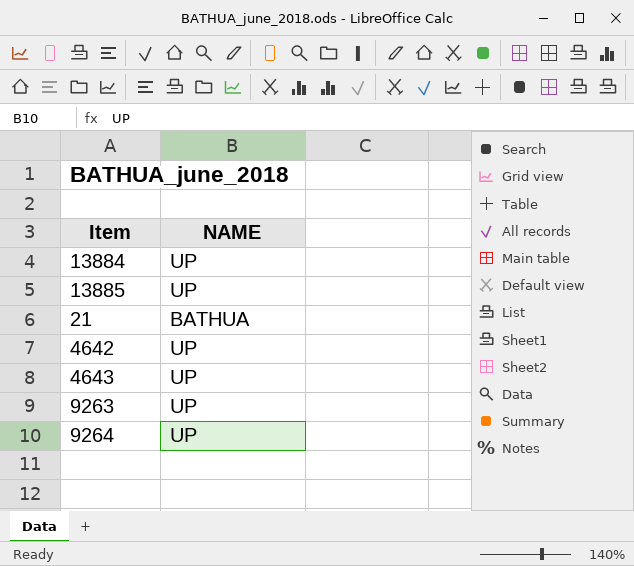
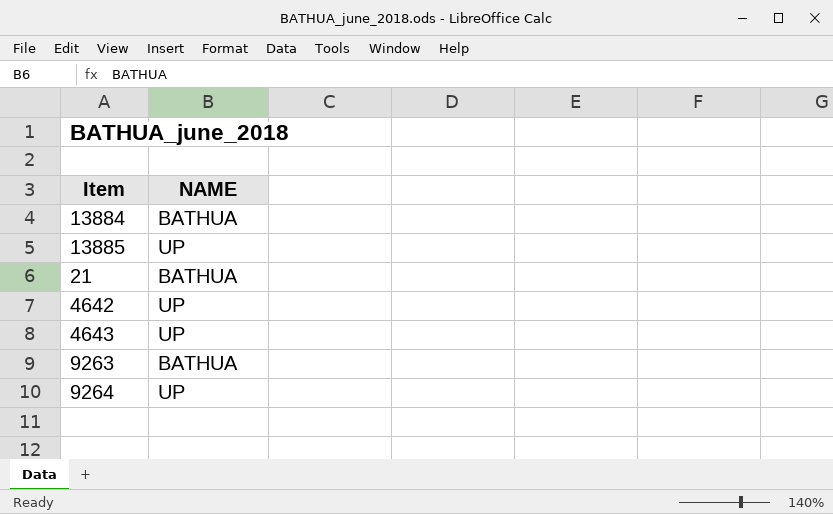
13884 | NAME: UP -> BATHUA
9263 | NAME: UP -> BATHUA

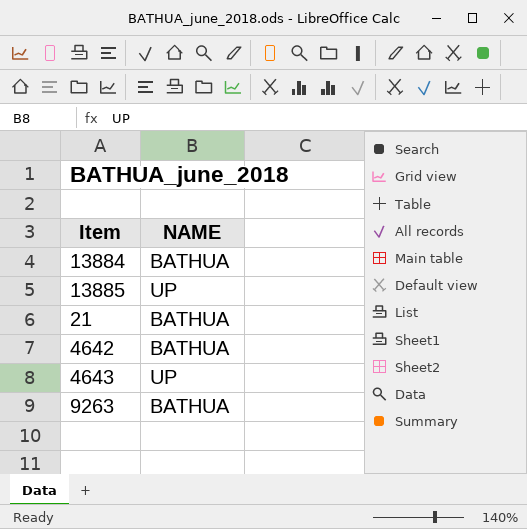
row 9264: UP -> none
4642 | NAME: UP -> BATHUA

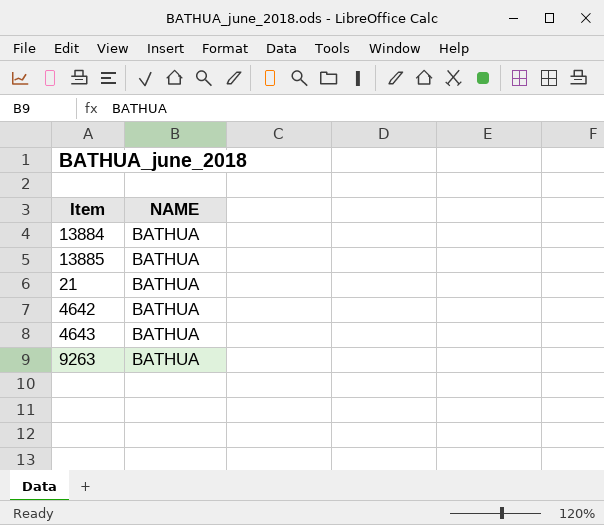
13885 | NAME: UP -> BATHUA
4643 | NAME: UP -> BATHUA

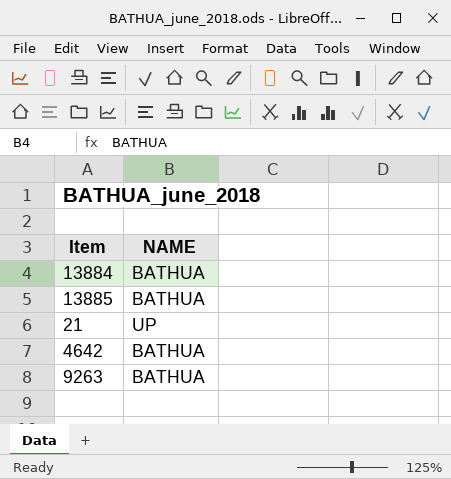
row 4643: BATHUA -> none
21 | NAME: BATHUA -> UP

